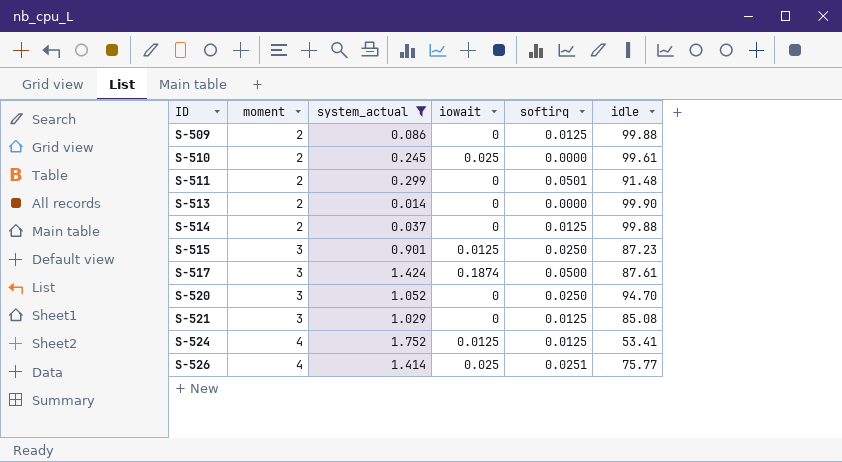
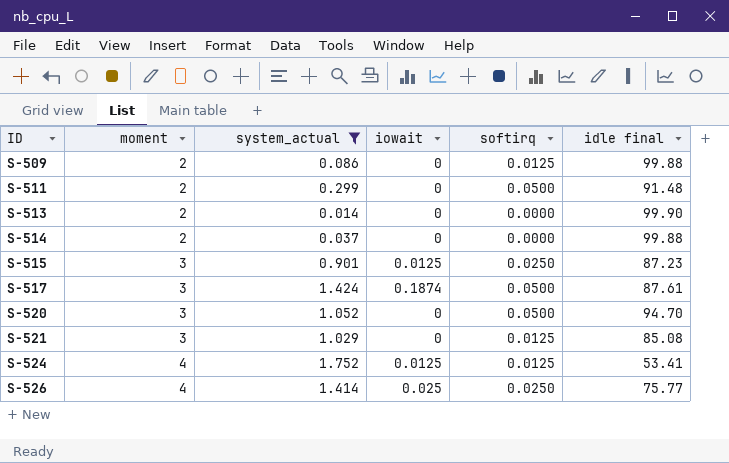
column name: idle -> idle final
row S-510: 2 | 0.245 | 0.025 | 0.0000 | 99.61 -> none
S-511 | softirq: 0.0501 -> 0.0500
S-514 | softirq: 0.0125 -> 0.0000
S-520 | softirq: 0.0250 -> 0.0500
S-526 | softirq: 0.0251 -> 0.0250

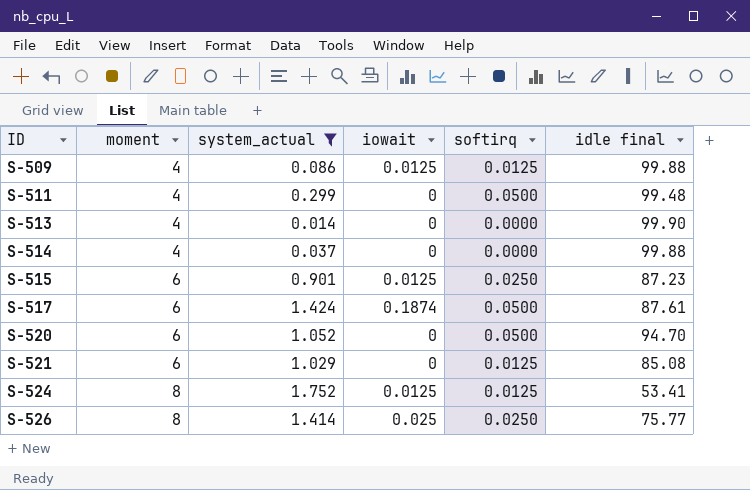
S-509 | moment: 2 -> 4
S-509 | iowait: 0 -> 0.0125
S-511 | moment: 2 -> 4
S-511 | idle final: 91.48 -> 99.48
S-513 | moment: 2 -> 4
S-514 | moment: 2 -> 4
S-515 | moment: 3 -> 6
S-517 | moment: 3 -> 6
S-520 | moment: 3 -> 6
S-521 | moment: 3 -> 6
S-524 | moment: 4 -> 8
S-526 | moment: 4 -> 8

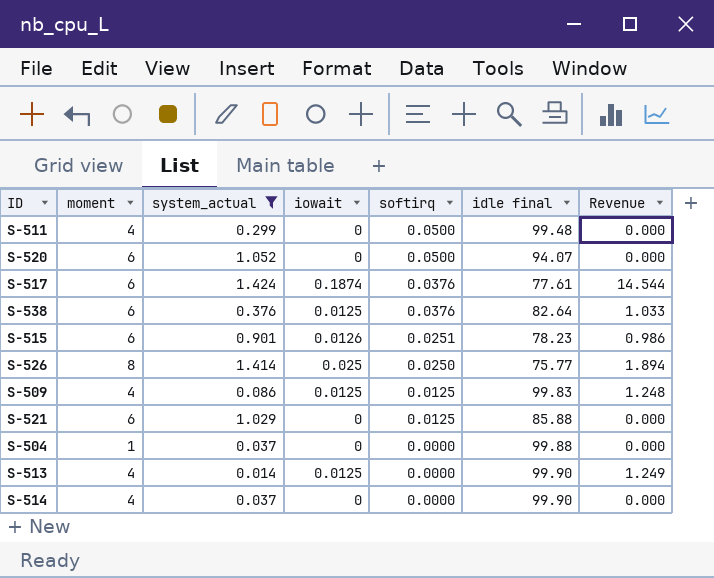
row order: ID ascending -> softirq descending
column Revenue | formula: none -> [iowait] * [idle final]
row S-524: 8 | 1.752 | 0.0125 | 0.0125 | 53.41 -> none
S-520 | idle final: 94.70 -> 94.07
S-517 | softirq: 0.0500 -> 0.0376
S-517 | idle final: 87.61 -> 77.61
row S-538: none -> 6 | 0.376 | 0.0125 | 0.0376 | 82.64 | 1.033
S-515 | iowait: 0.0125 -> 0.0126
S-515 | softirq: 0.0250 -> 0.0251
S-515 | idle final: 87.23 -> 78.23
S-509 | idle final: 99.88 -> 99.83
S-521 | idle final: 85.08 -> 85.88
row S-504: none -> 1 | 0.037 | 0 | 0.0000 | 99.88 | 0.000
S-513 | iowait: 0 -> 0.0125
S-514 | idle final: 99.88 -> 99.90

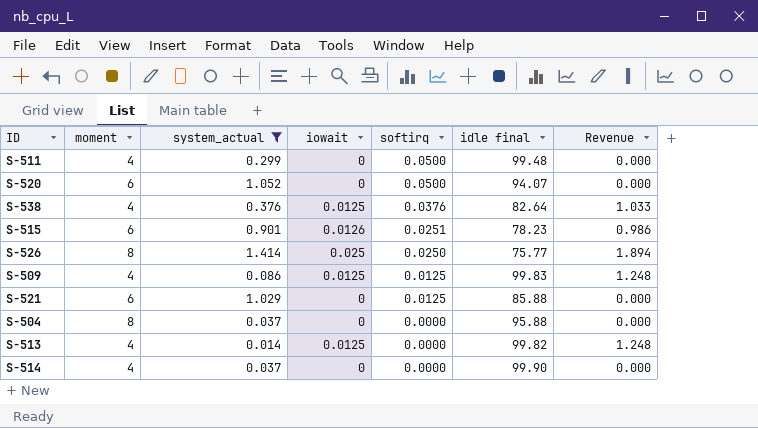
row S-517: 6 | 1.424 | 0.1874 | 0.0376 | 77.61 | 14.544 -> none
S-538 | moment: 6 -> 4
S-504 | moment: 1 -> 8
S-504 | idle final: 99.88 -> 95.88
S-513 | idle final: 99.90 -> 99.82
S-513 | Revenue: 1.249 -> 1.248

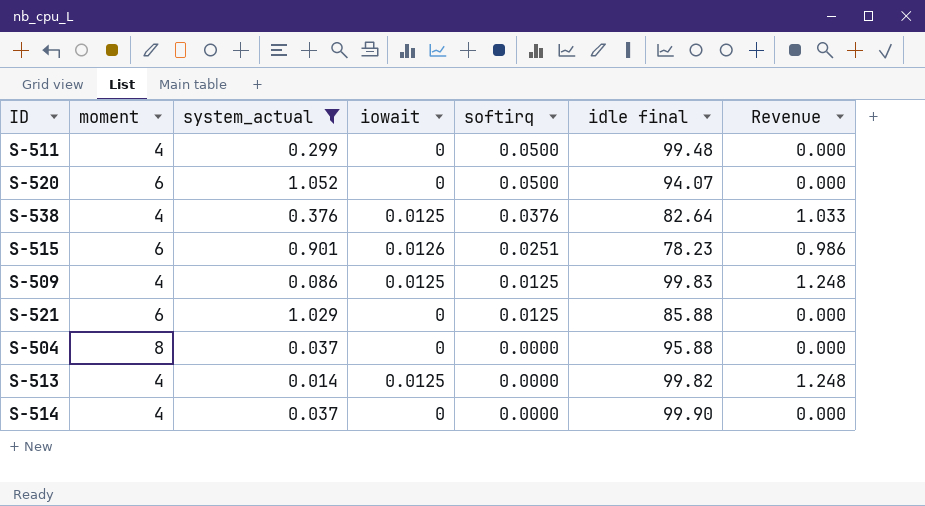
row S-526: 8 | 1.414 | 0.025 | 0.0250 | 75.77 | 1.894 -> none

